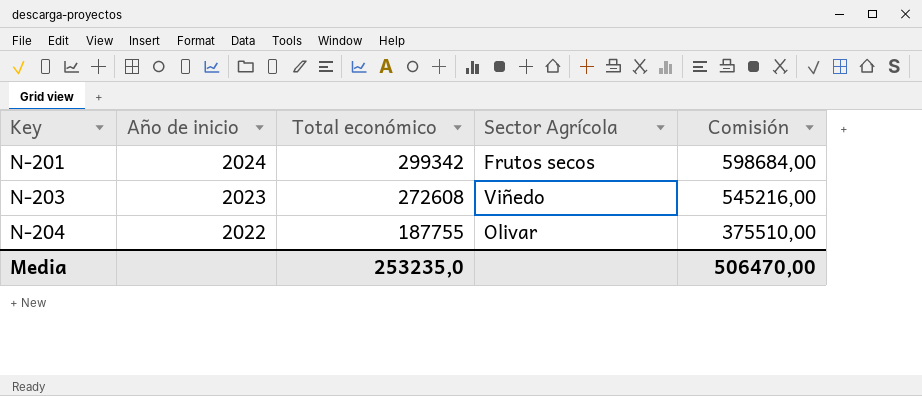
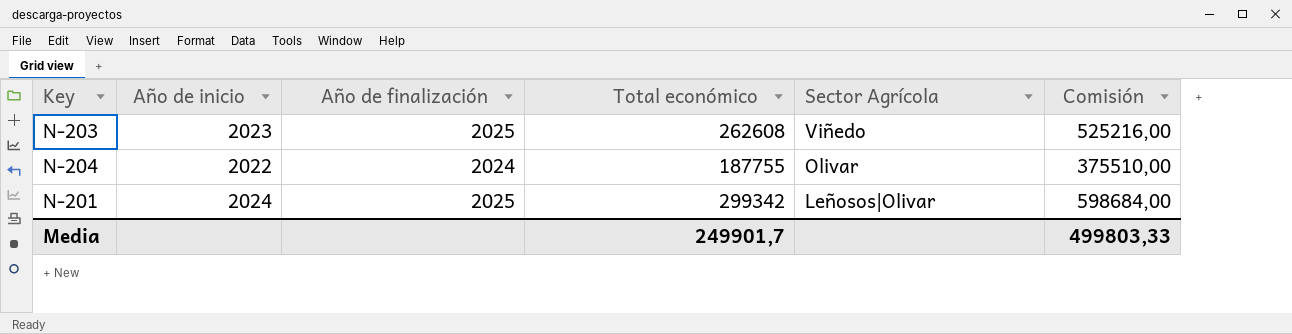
row order: Key ascending -> Sector Agrícola descending
column Año de finalización | position: none -> 3
N-203 | Total económico: 272608 -> 262608
N-203 | Comisión: 545216,00 -> 525216,00
N-201 | Sector Agrícola: Frutos secos -> Leñosos|Olivar
Media | Total económico: 253235,0 -> 249901,7
Media | Comisión: 506470,00 -> 499803,33

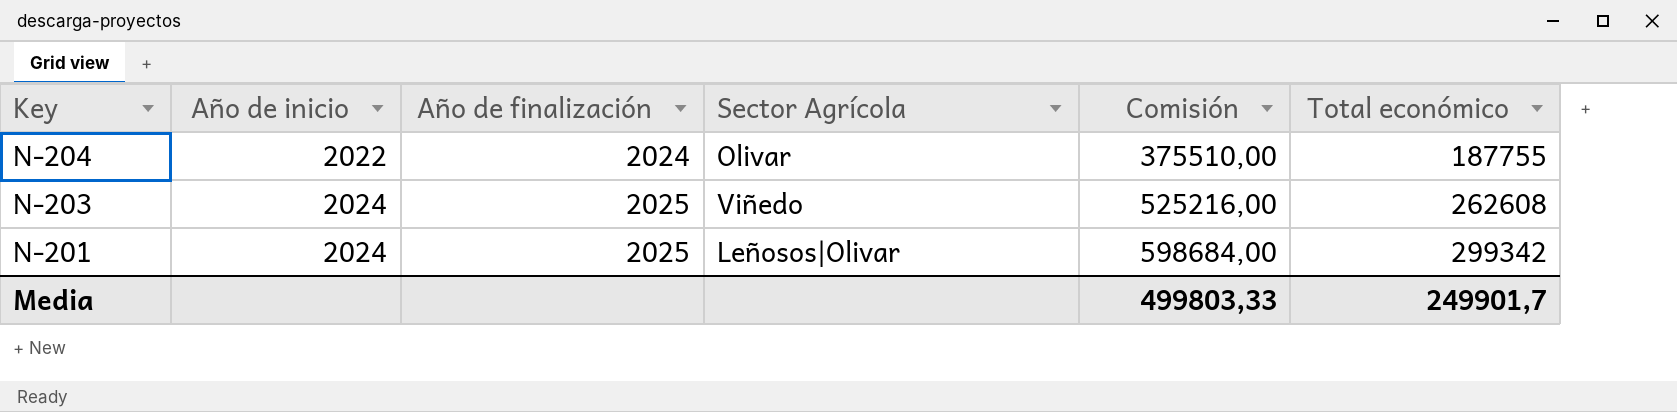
row order: Sector Agrícola descending -> Key descending
column Total económico | position: 4 -> 6
N-203 | Año de inicio: 2023 -> 2024

